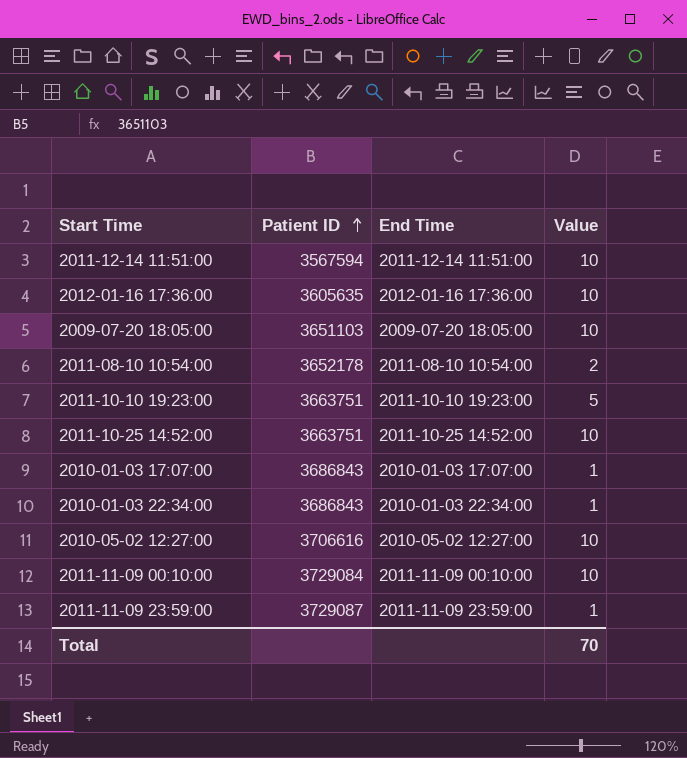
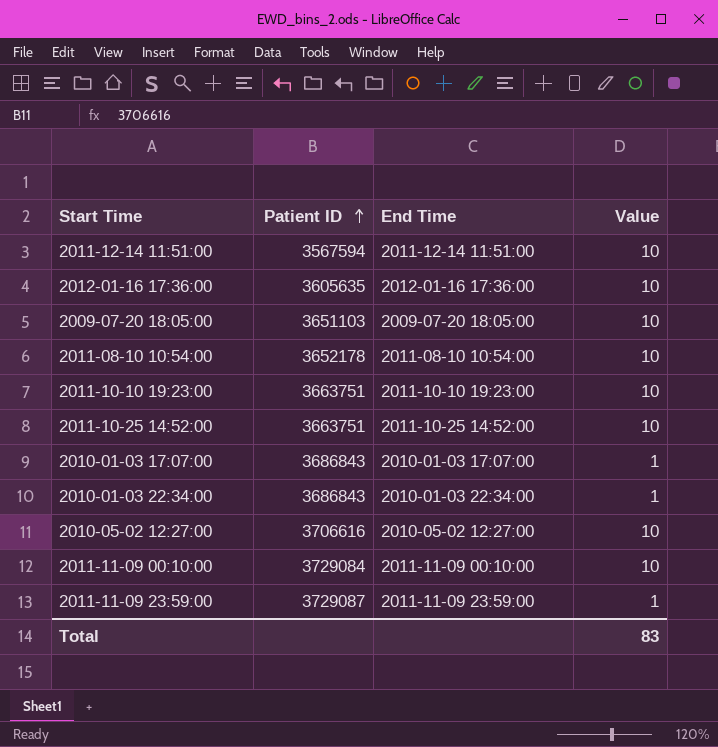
2011-08-10 10:54:00 | Value: 2 -> 10
2011-10-10 19:23:00 | Value: 5 -> 10
Total | Value: 70 -> 83

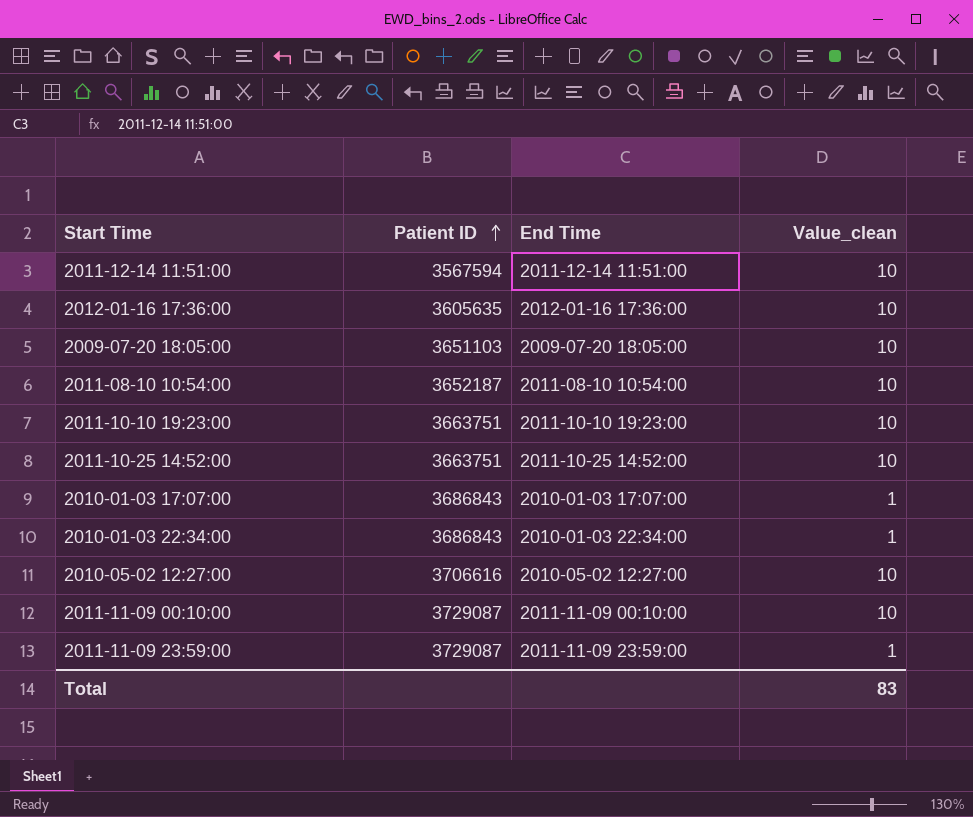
column name: Value -> Value_clean
2011-08-10 10:54:00 | Patient ID: 3652178 -> 3652187
2011-11-09 00:10:00 | Patient ID: 3729084 -> 3729087

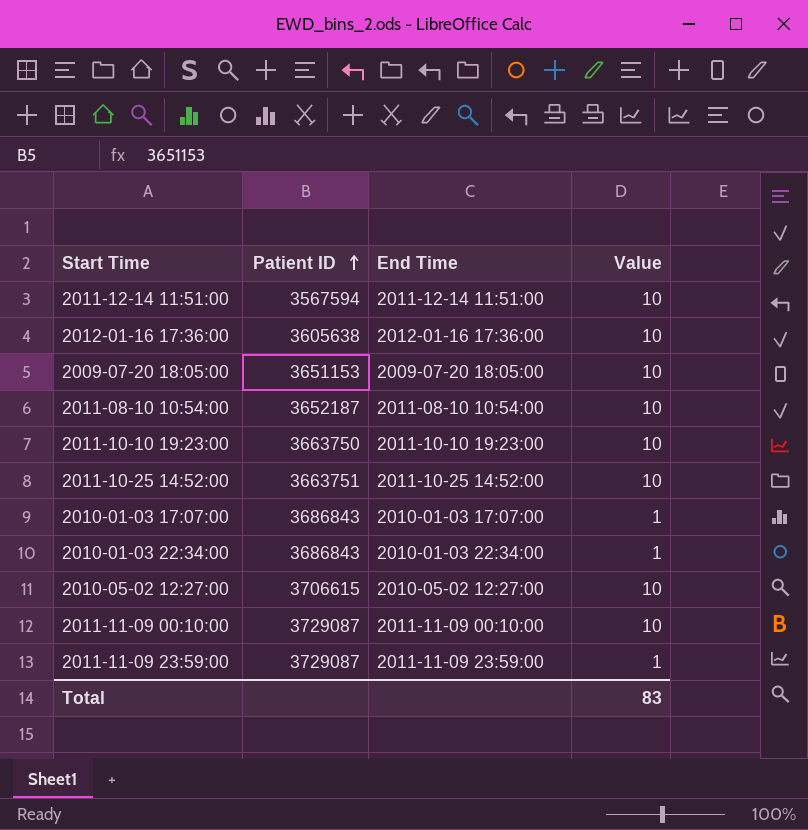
column name: Value_clean -> Value
2012-01-16 17:36:00 | Patient ID: 3605635 -> 3605638
2009-07-20 18:05:00 | Patient ID: 3651103 -> 3651153
2011-10-10 19:23:00 | Patient ID: 3663751 -> 3663750
2010-05-02 12:27:00 | Patient ID: 3706616 -> 3706615

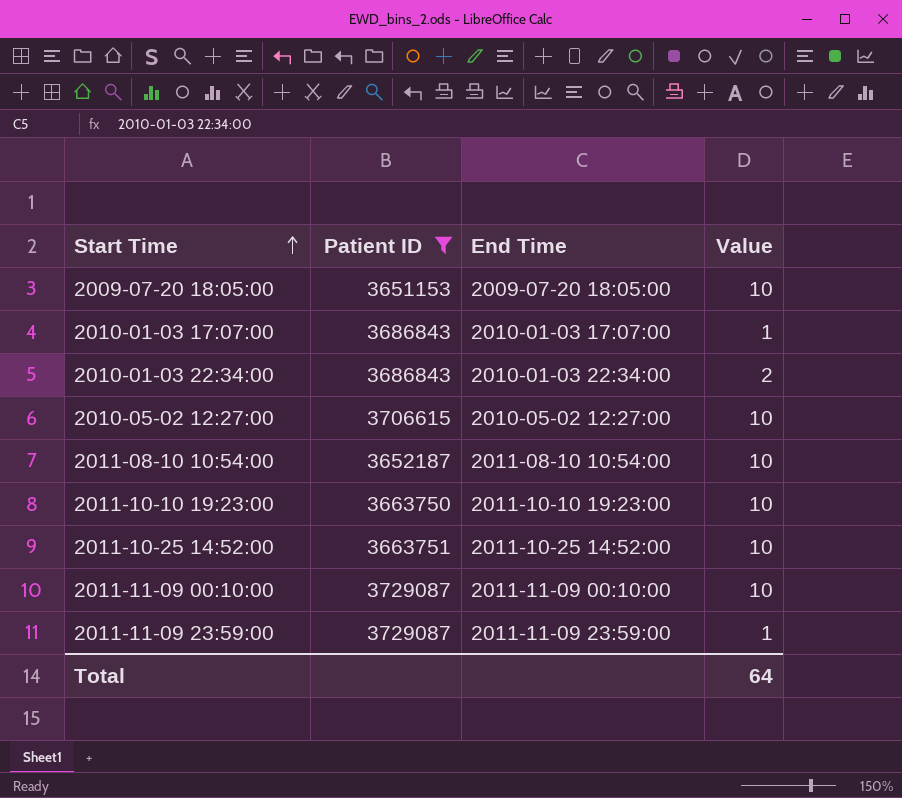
filter: none -> Patient ID >= 3651153
row order: Patient ID ascending -> Start Time ascending
2010-01-03 22:34:00 | Value: 1 -> 2
Total | Value: 83 -> 64

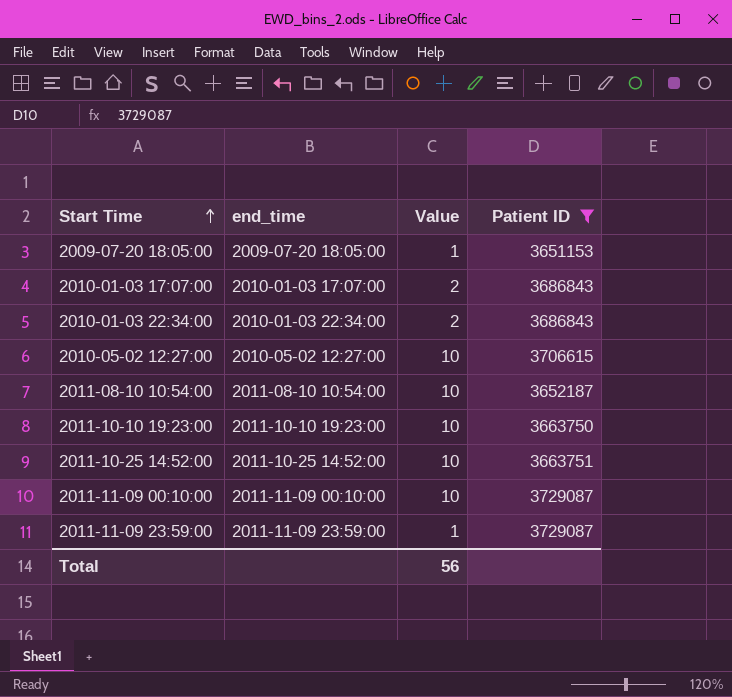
column name: End Time -> end_time
column Patient ID | position: 2 -> 4
2009-07-20 18:05:00 | Value: 10 -> 1
2010-01-03 17:07:00 | Value: 1 -> 2
Total | Value: 64 -> 56

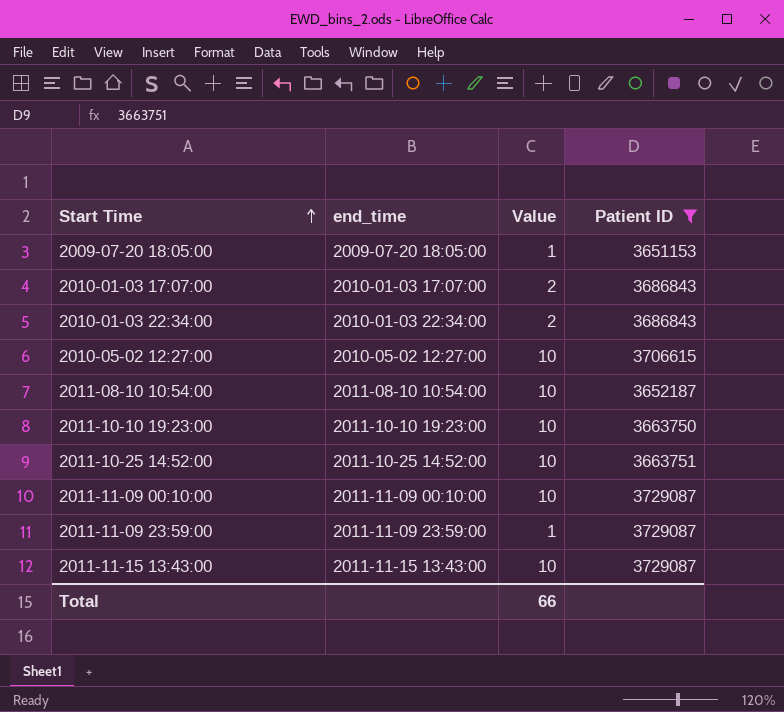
row 2011-11-15 13:43:00: none -> 2011-11-15 13:43:00 | 10 | 3729087
Total | Value: 56 -> 66

